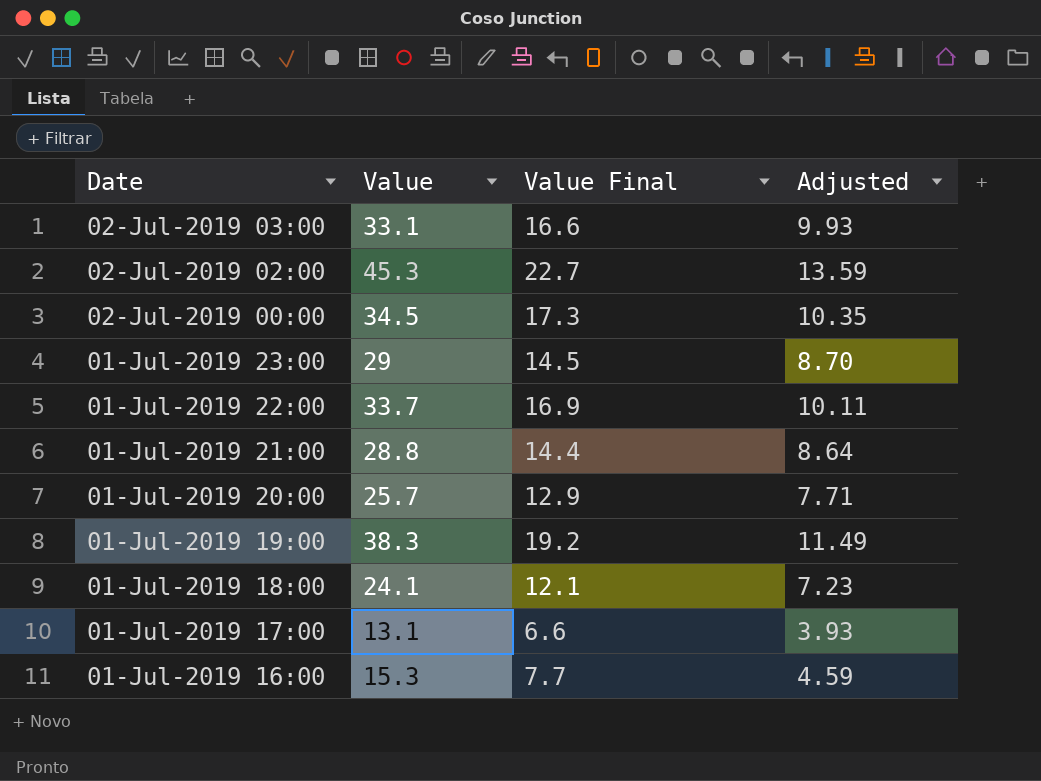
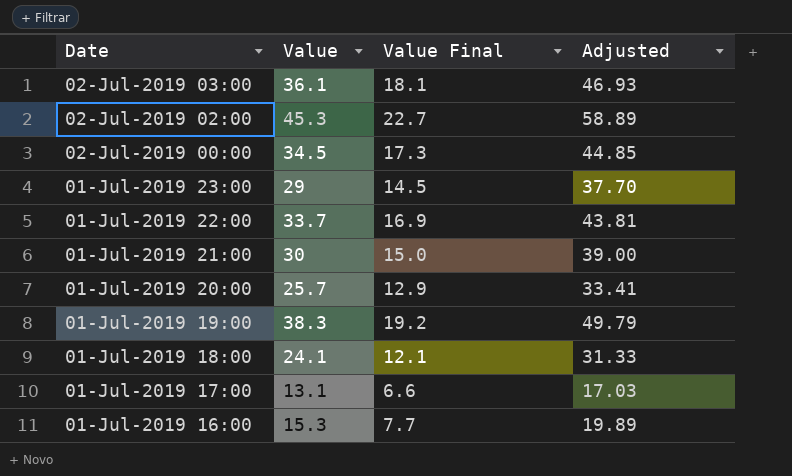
column Adjusted | formula: [Value] * 0.3 -> [Value] * 1.3
02-Jul-2019 03:00 | Value: 33.1 -> 36.1
02-Jul-2019 03:00 | Value Final: 16.6 -> 18.1
01-Jul-2019 21:00 | Value: 28.8 -> 30
01-Jul-2019 21:00 | Value Final: 14.4 -> 15.0

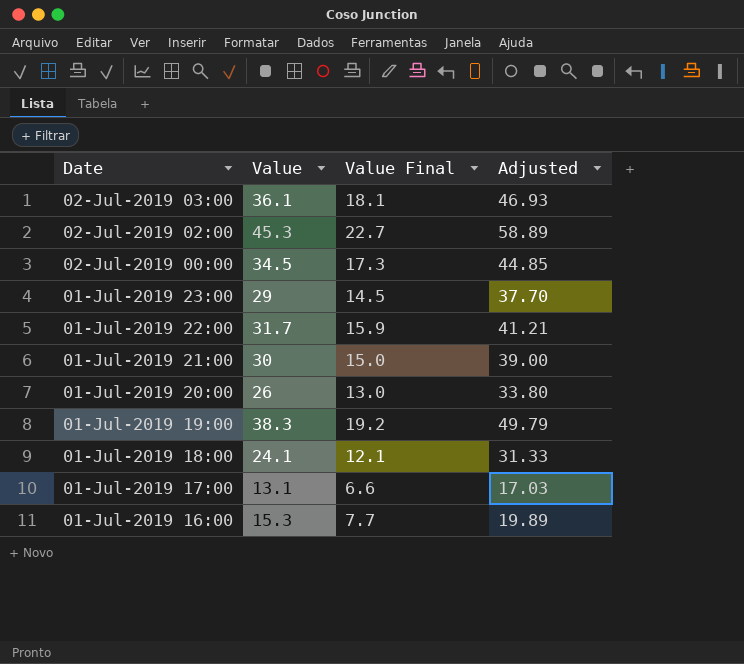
01-Jul-2019 22:00 | Value: 33.7 -> 31.7
01-Jul-2019 22:00 | Value Final: 16.9 -> 15.9
01-Jul-2019 22:00 | Adjusted: 43.81 -> 41.21
01-Jul-2019 20:00 | Value: 25.7 -> 26
01-Jul-2019 20:00 | Value Final: 12.9 -> 13.0
01-Jul-2019 20:00 | Adjusted: 33.41 -> 33.80

